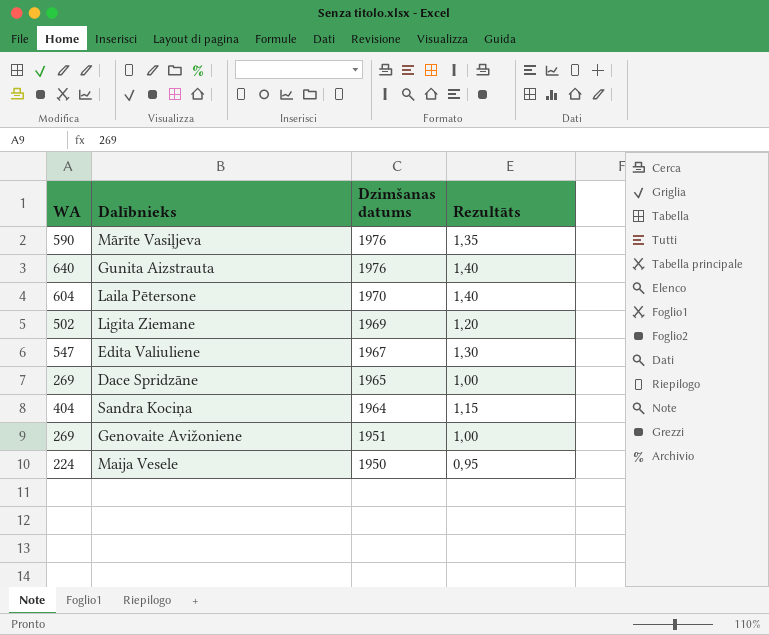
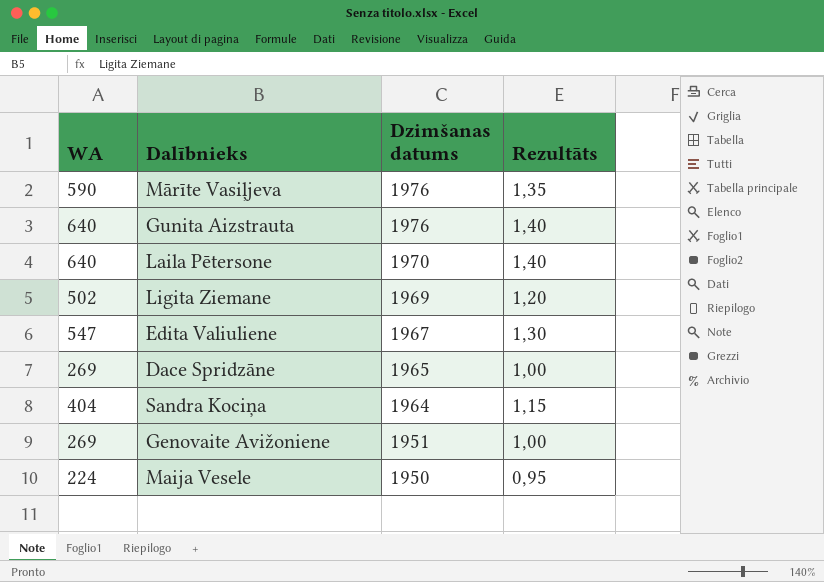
Laila Pētersone | WA: 604 -> 640

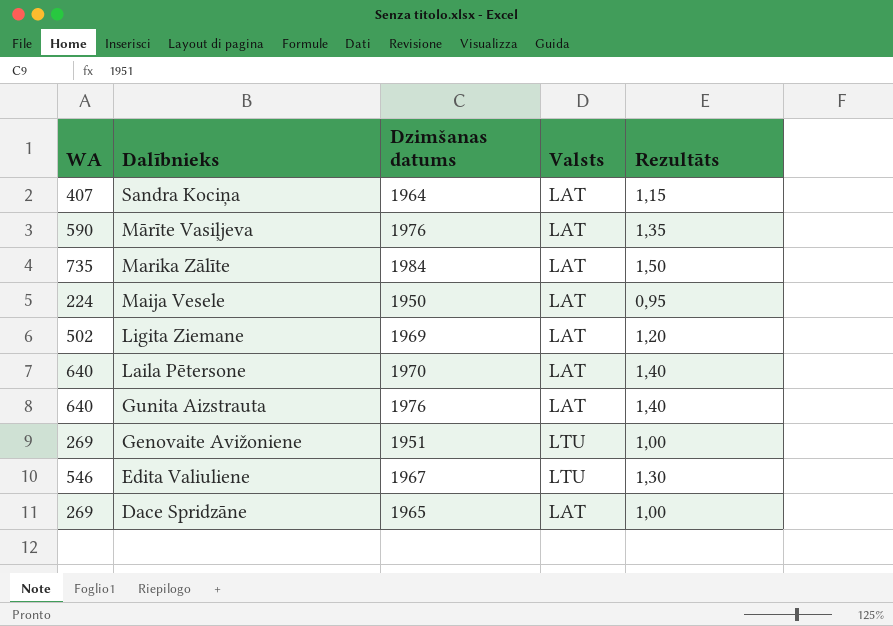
row order: Dzimšanas datums descending -> Dalībnieks descending
column Valsts | position: none -> 4
Sandra Kociņa | WA: 404 -> 407
row Marika Zālīte: none -> 735 | 1984 | LAT | 1,50
Edita Valiuliene | WA: 547 -> 546

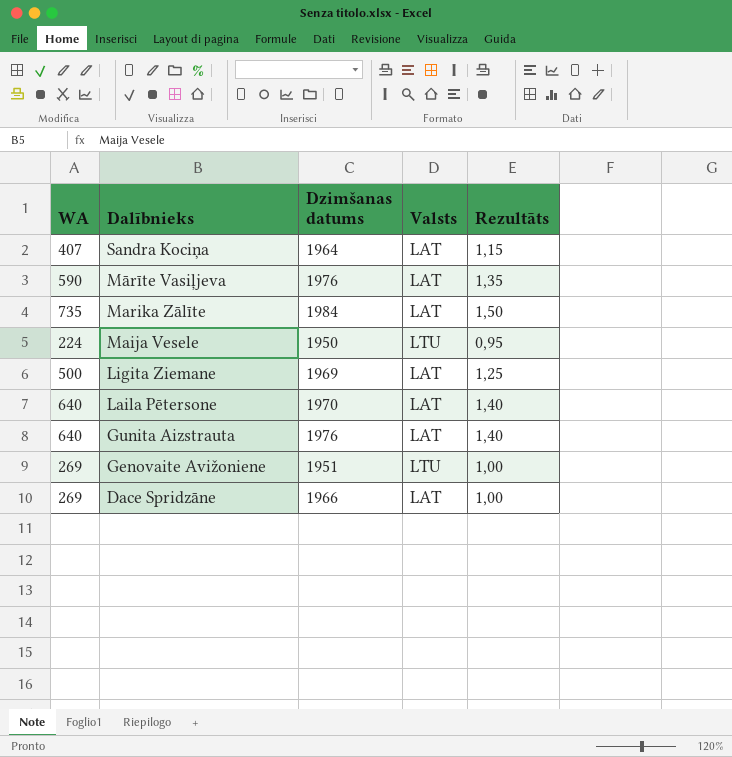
row Edita Valiuliene: 546 | 1967 | LTU | 1,30 -> none
Maija Vesele | Valsts: LAT -> LTU
Ligita Ziemane | WA: 502 -> 500
Ligita Ziemane | Rezultāts: 1,20 -> 1,25
Dace Spridzāne | Dzimšanas datums: 1965 -> 1966

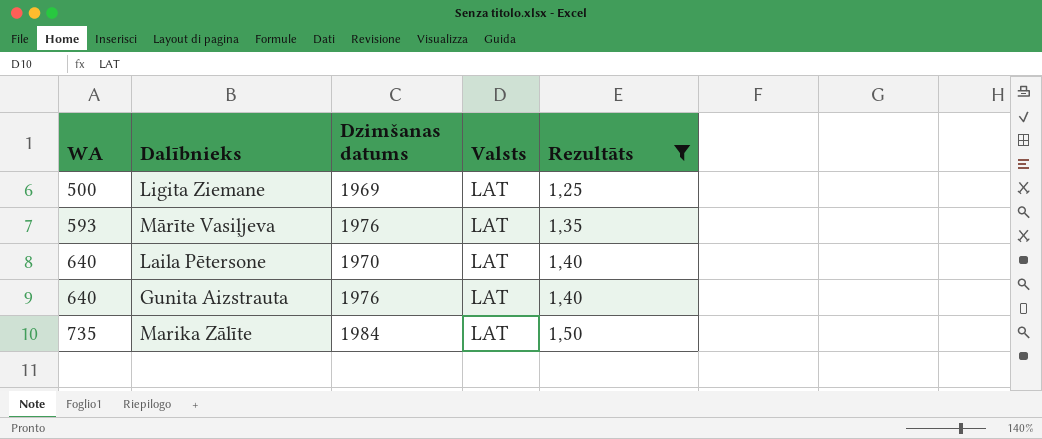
filter: none -> Rezultāts >= 1,25
row order: Dalībnieks descending -> WA ascending
Mārīte Vasiļjeva | WA: 590 -> 593

